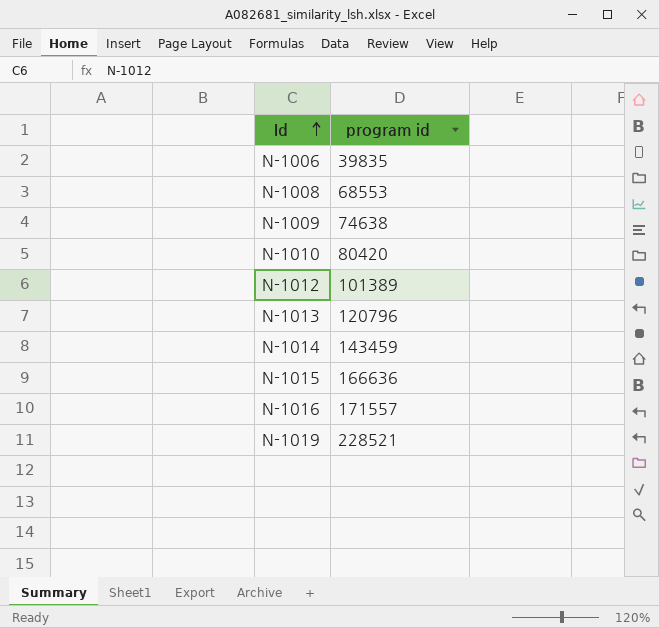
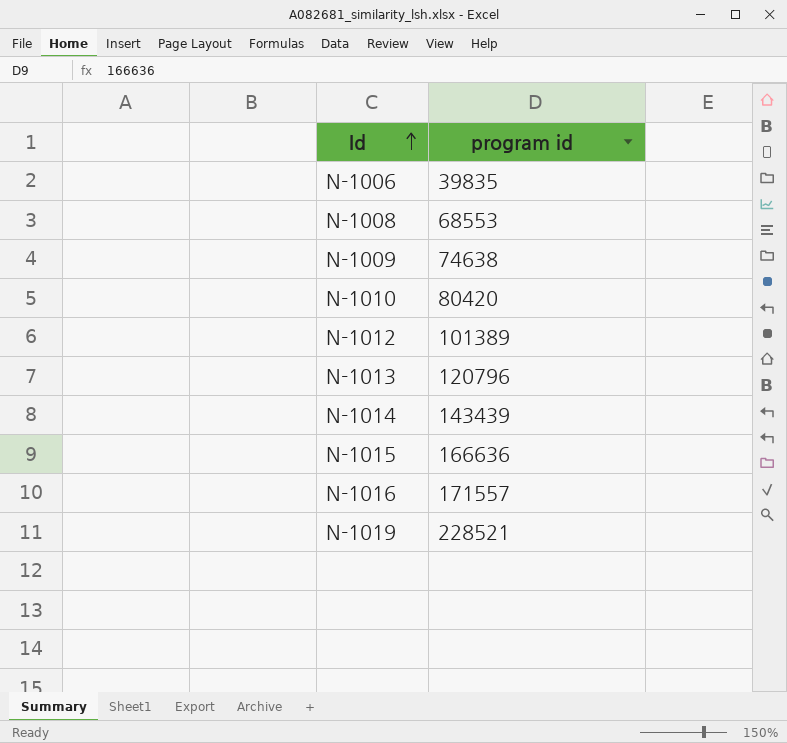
N-1014 | program id: 143459 -> 143439

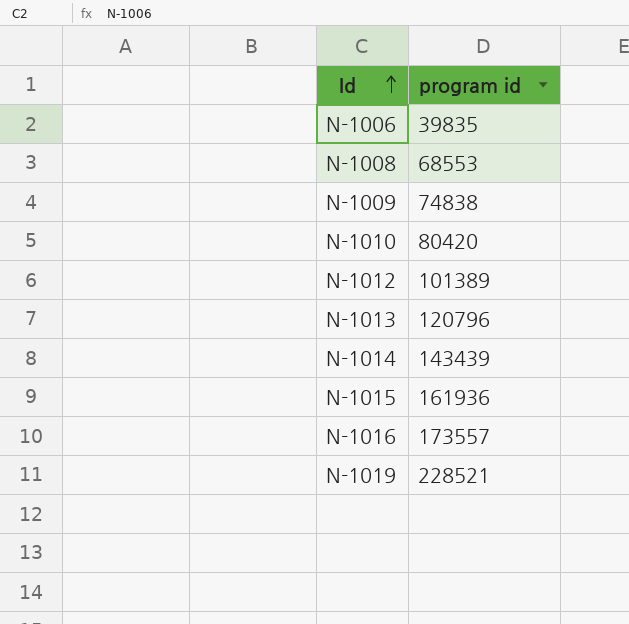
N-1009 | program id: 74638 -> 74838
N-1015 | program id: 166636 -> 161936
N-1016 | program id: 171557 -> 173557

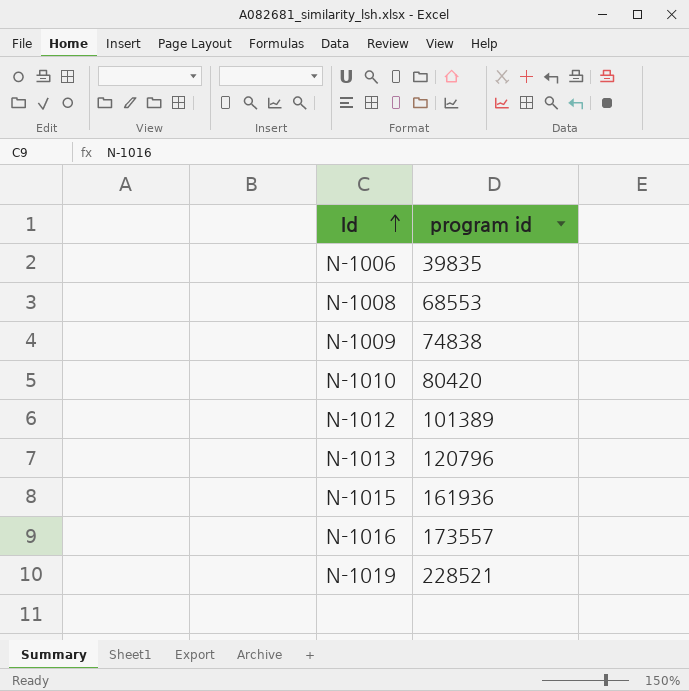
row N-1014: 143439 -> none

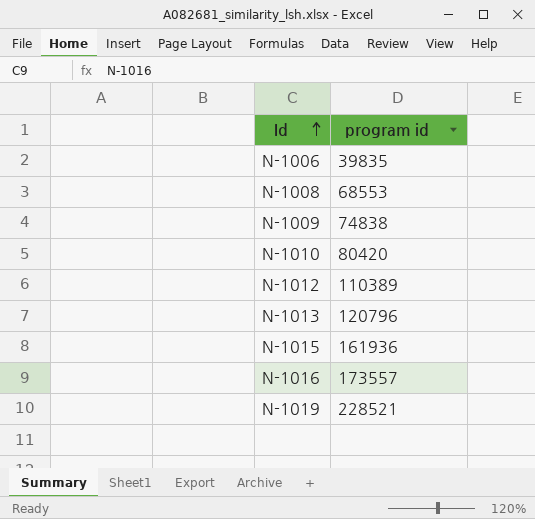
N-1012 | program id: 101389 -> 110389

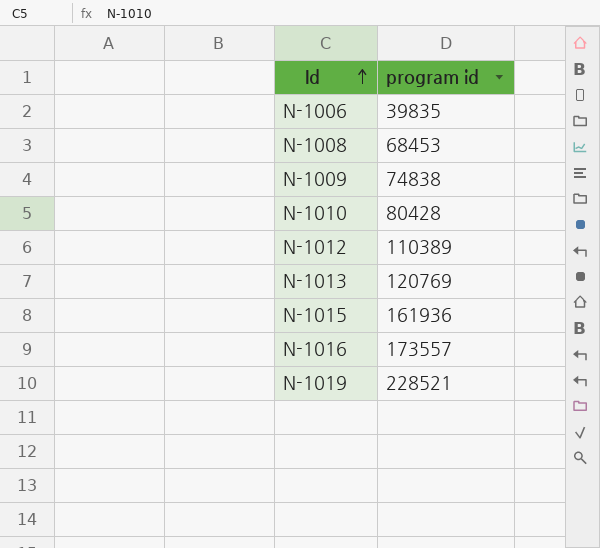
N-1008 | program id: 68553 -> 68453
N-1010 | program id: 80420 -> 80428
N-1013 | program id: 120796 -> 120769

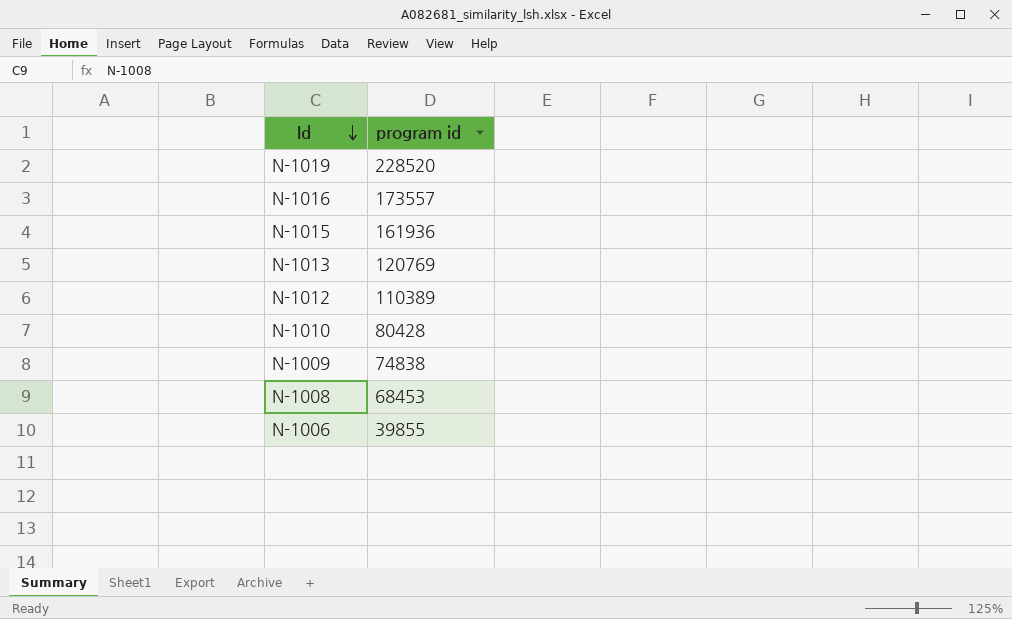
row order: Id ascending -> Id descending
N-1019 | program id: 228521 -> 228520
N-1006 | program id: 39835 -> 39855

